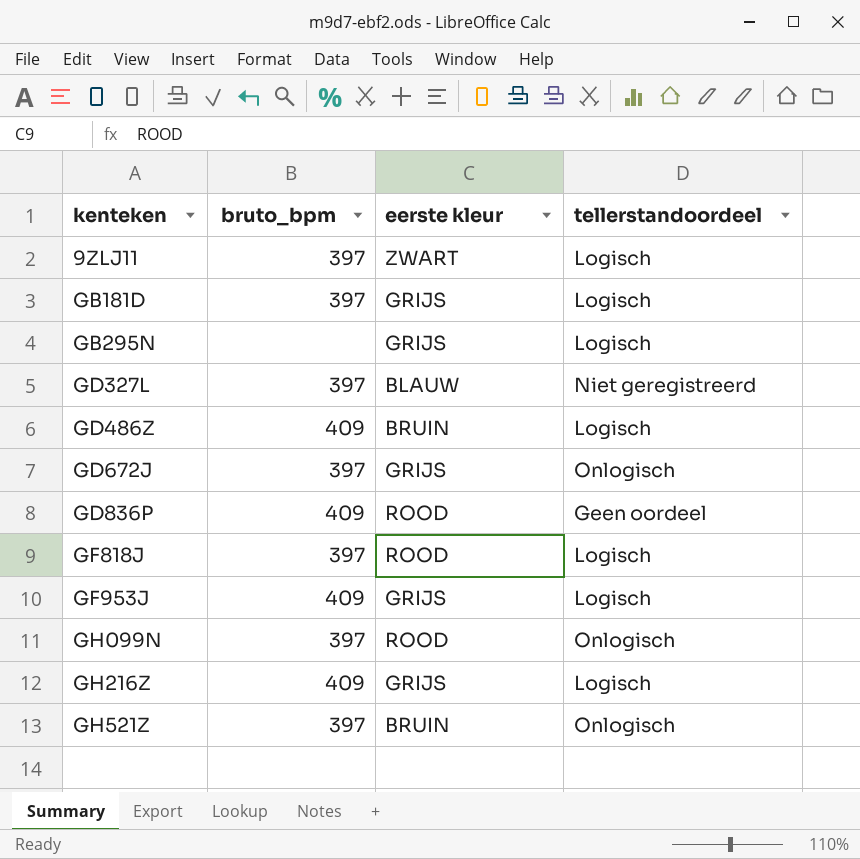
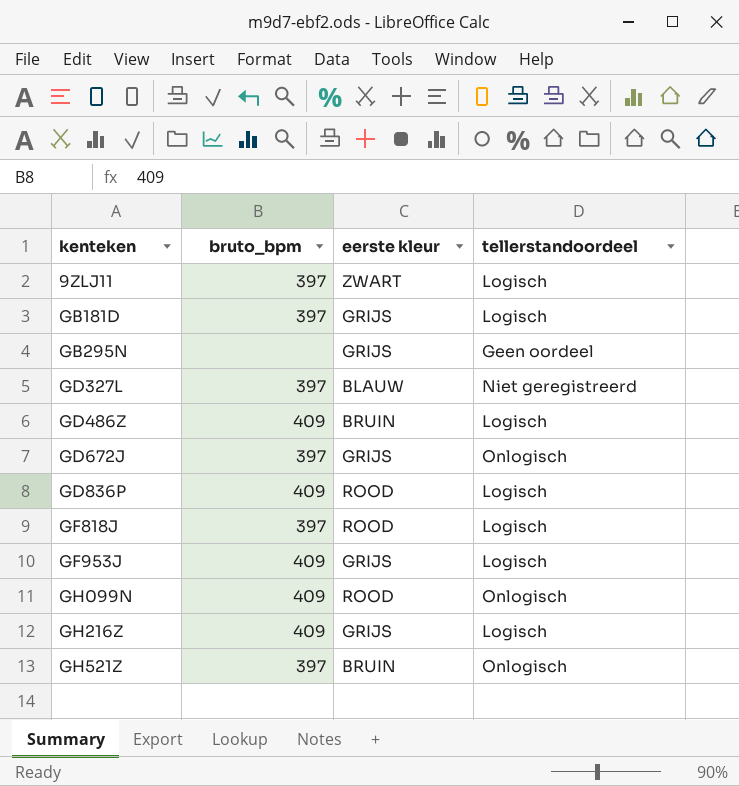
GB295N | tellerstandoordeel: Logisch -> Geen oordeel
GD836P | tellerstandoordeel: Geen oordeel -> Logisch
GH099N | bruto_bpm: 397 -> 409

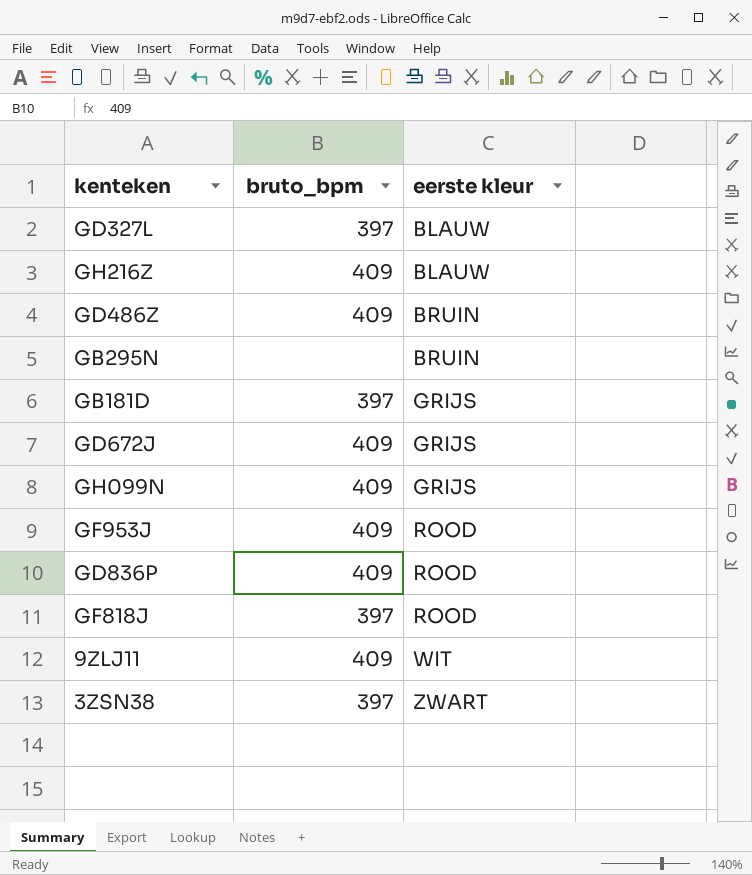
row order: kenteken ascending -> eerste kleur ascending
column tellerstandoordeel | position: 4 -> none
row GH521Z: 397 | BRUIN | Onlogisch -> none
GH216Z | eerste kleur: GRIJS -> BLAUW
GB295N | eerste kleur: GRIJS -> BRUIN
GD672J | bruto_bpm: 397 -> 409
GH099N | eerste kleur: ROOD -> GRIJS
GF953J | eerste kleur: GRIJS -> ROOD
9ZLJ11 | bruto_bpm: 397 -> 409
9ZLJ11 | eerste kleur: ZWART -> WIT
row 3ZSN38: none -> 397 | ZWART

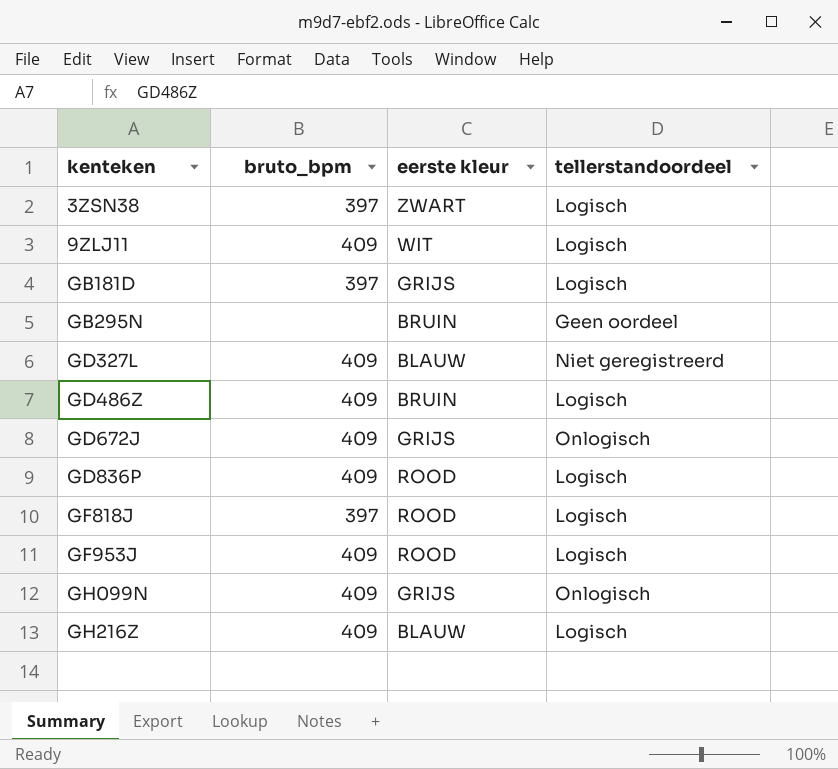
row order: eerste kleur ascending -> kenteken ascending
column tellerstandoordeel | position: none -> 4
GD327L | bruto_bpm: 397 -> 409

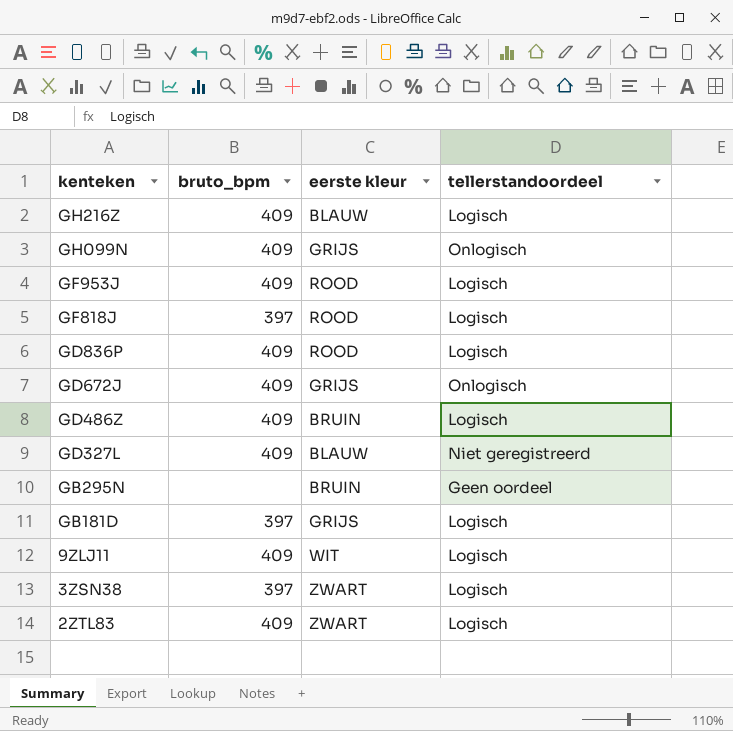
row order: kenteken ascending -> kenteken descending
row 2ZTL83: none -> 409 | ZWART | Logisch

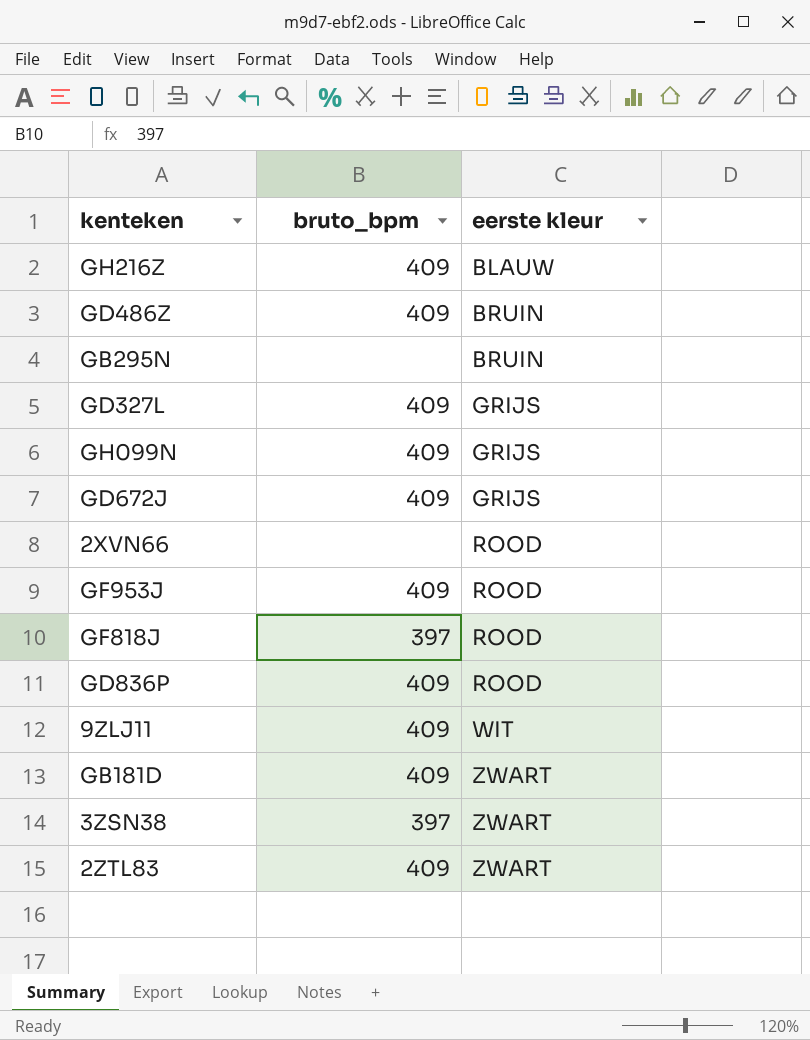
row order: kenteken descending -> eerste kleur ascending
column tellerstandoordeel | position: 4 -> none
GD327L | eerste kleur: BLAUW -> GRIJS
row 2XVN66: none -> none | ROOD
GB181D | bruto_bpm: 397 -> 409
GB181D | eerste kleur: GRIJS -> ZWART

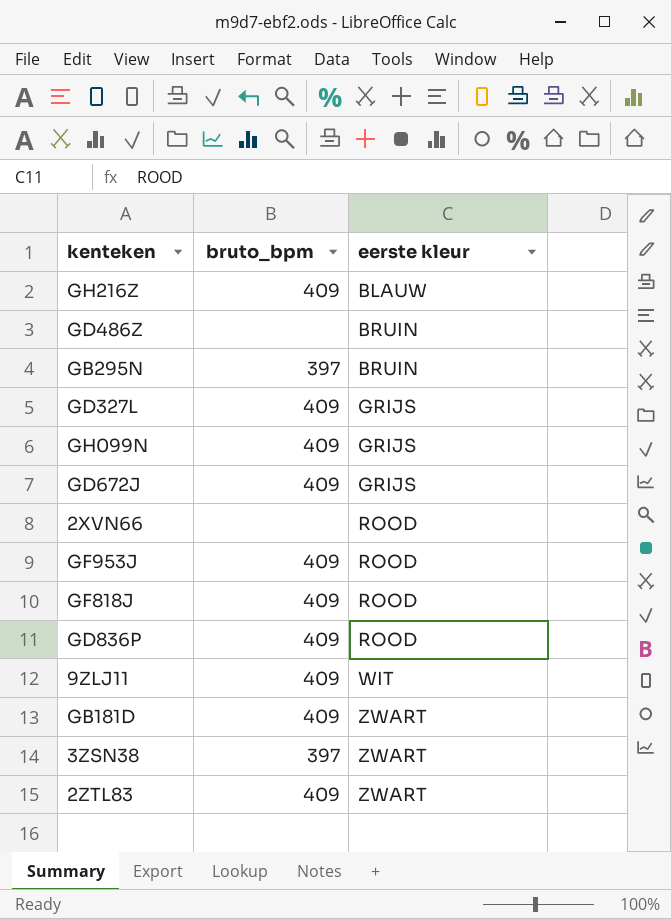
GD486Z | bruto_bpm: 409 -> none
GB295N | bruto_bpm: none -> 397
GF818J | bruto_bpm: 397 -> 409

